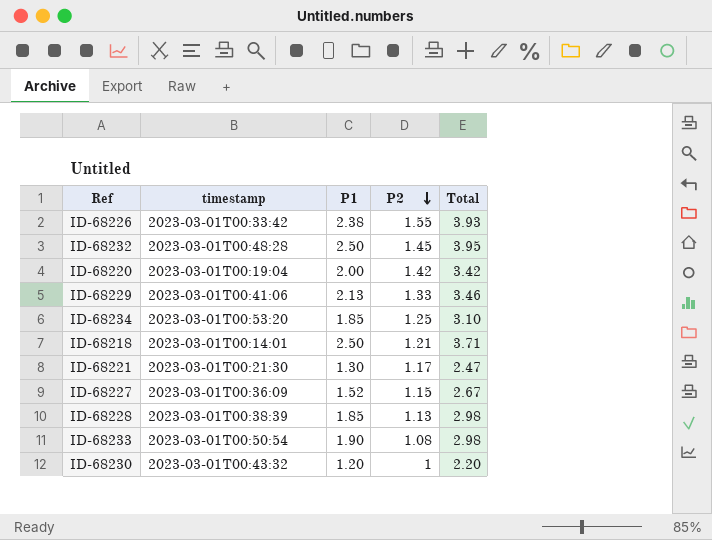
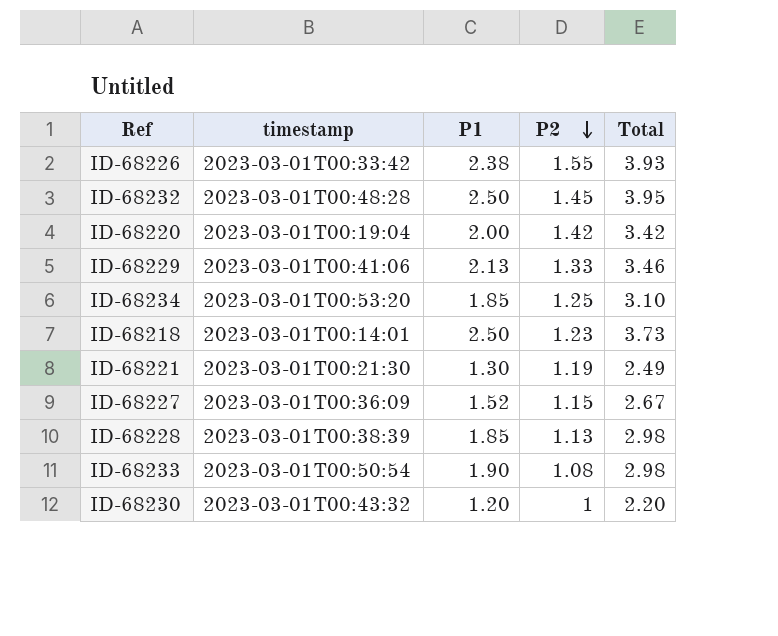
ID-68218 | P2: 1.21 -> 1.23
ID-68218 | Total: 3.71 -> 3.73
ID-68221 | P2: 1.17 -> 1.19
ID-68221 | Total: 2.47 -> 2.49

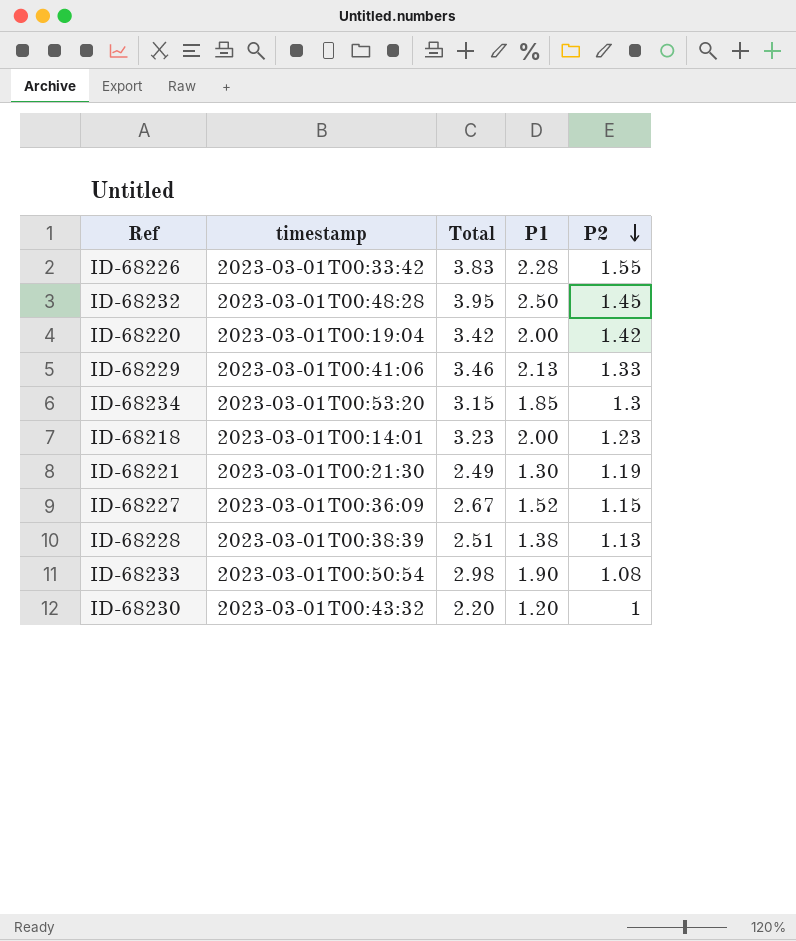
column Total | position: 5 -> 3
ID-68226 | Total: 3.93 -> 3.83
ID-68226 | P1: 2.38 -> 2.28
ID-68234 | Total: 3.10 -> 3.15
ID-68234 | P2: 1.25 -> 1.3
ID-68218 | Total: 3.73 -> 3.23
ID-68218 | P1: 2.50 -> 2.00
ID-68228 | Total: 2.98 -> 2.51
ID-68228 | P1: 1.85 -> 1.38

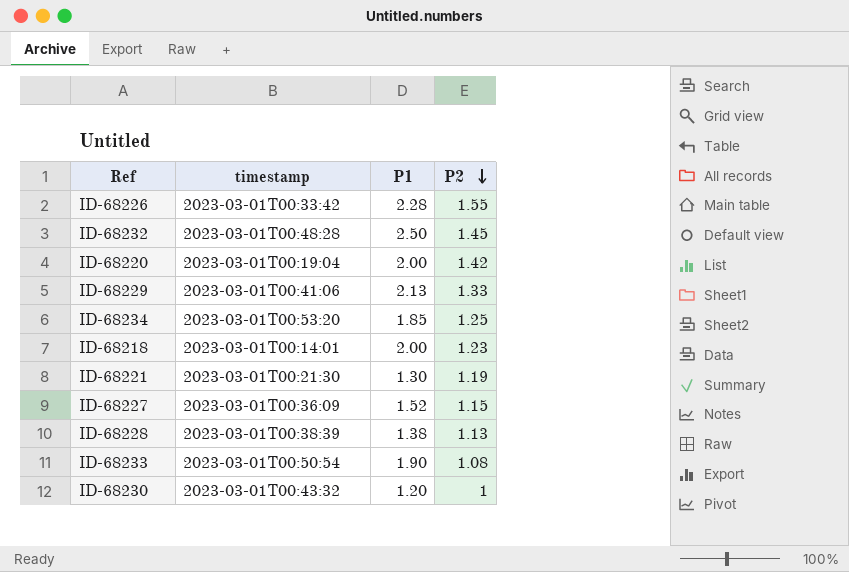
column Total | formula: [P1] + [P2] -> none
ID-68234 | P2: 1.3 -> 1.25

